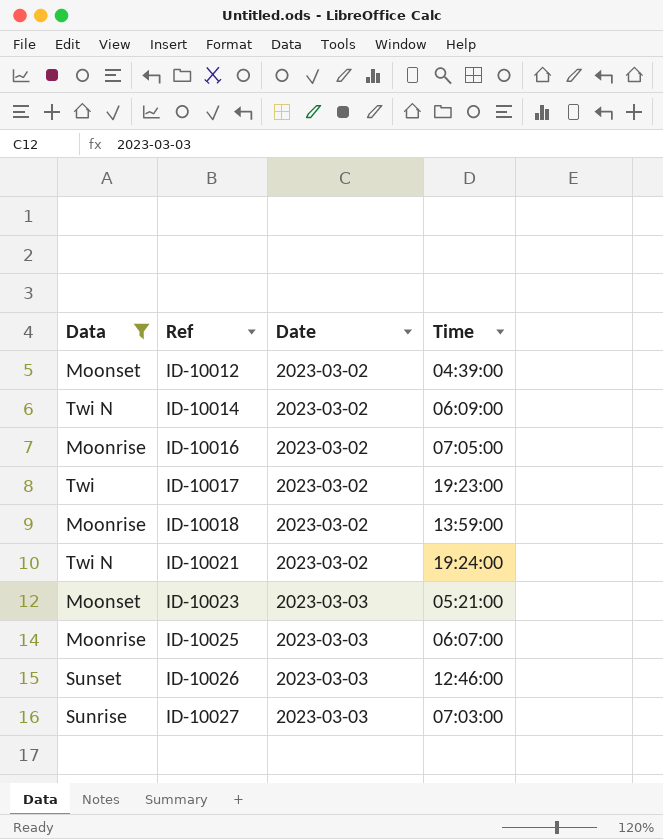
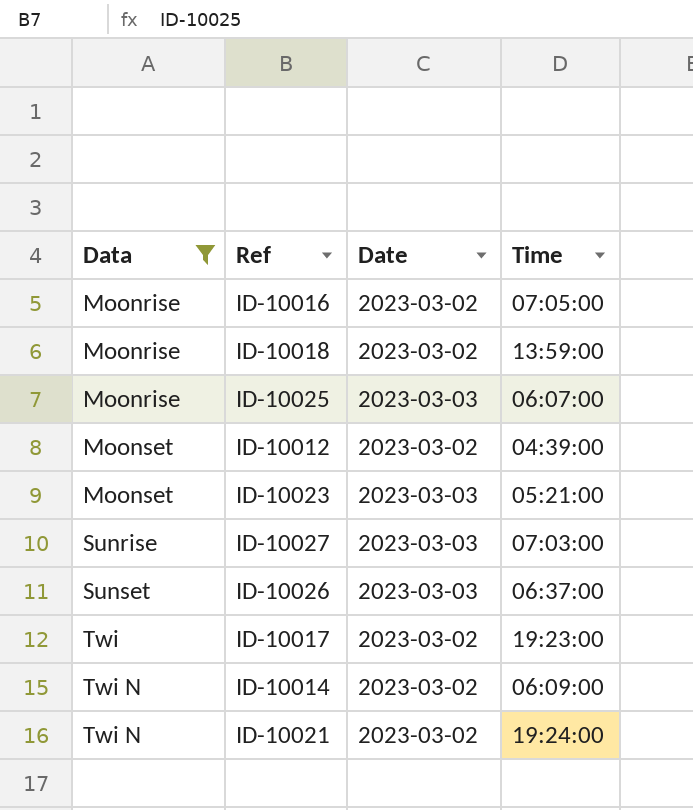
row order: Ref ascending -> Data ascending
ID-10026 | Time: 12:46:00 -> 06:37:00

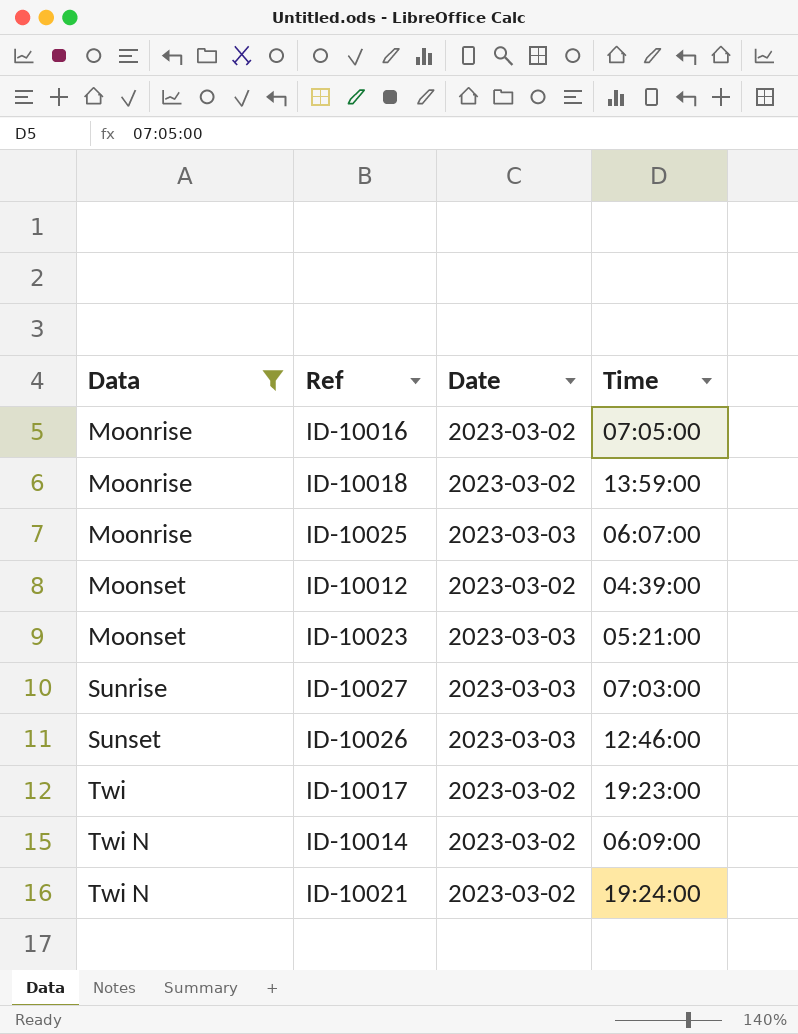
ID-10026 | Time: 06:37:00 -> 12:46:00

